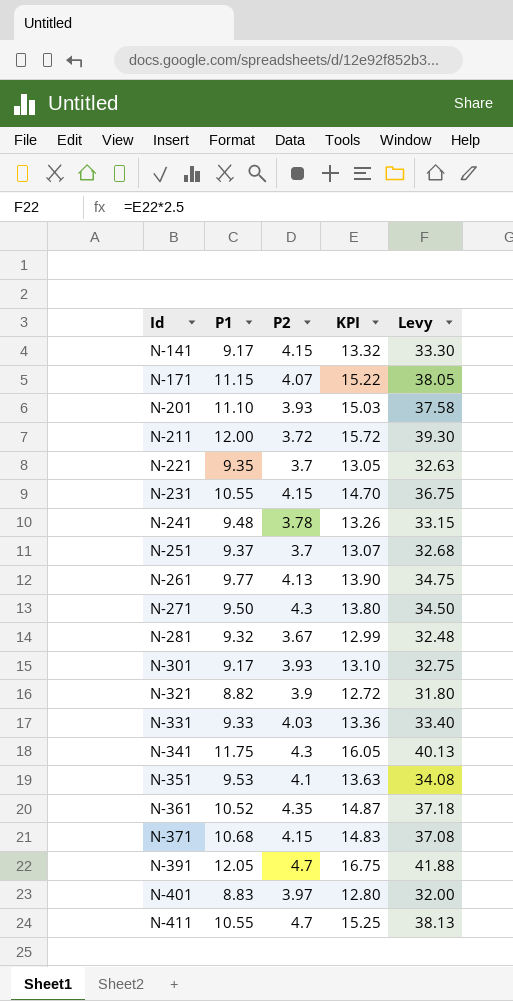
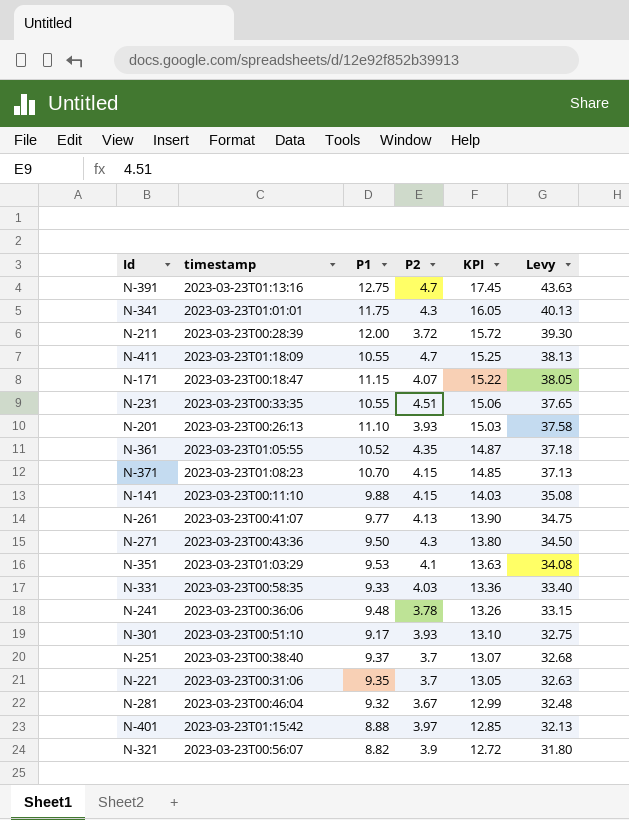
row order: Id ascending -> KPI descending
column timestamp | position: none -> 2
N-391 | P1: 12.05 -> 12.75
N-391 | KPI: 16.75 -> 17.45
N-391 | Levy: 41.88 -> 43.63
N-231 | P2: 4.15 -> 4.51
N-231 | KPI: 14.70 -> 15.06
N-231 | Levy: 36.75 -> 37.65
N-371 | P1: 10.68 -> 10.70
N-371 | KPI: 14.83 -> 14.85
N-371 | Levy: 37.08 -> 37.13
N-141 | P1: 9.17 -> 9.88
N-141 | KPI: 13.32 -> 14.03
N-141 | Levy: 33.30 -> 35.08
N-401 | P1: 8.83 -> 8.88
N-401 | KPI: 12.80 -> 12.85
N-401 | Levy: 32.00 -> 32.13

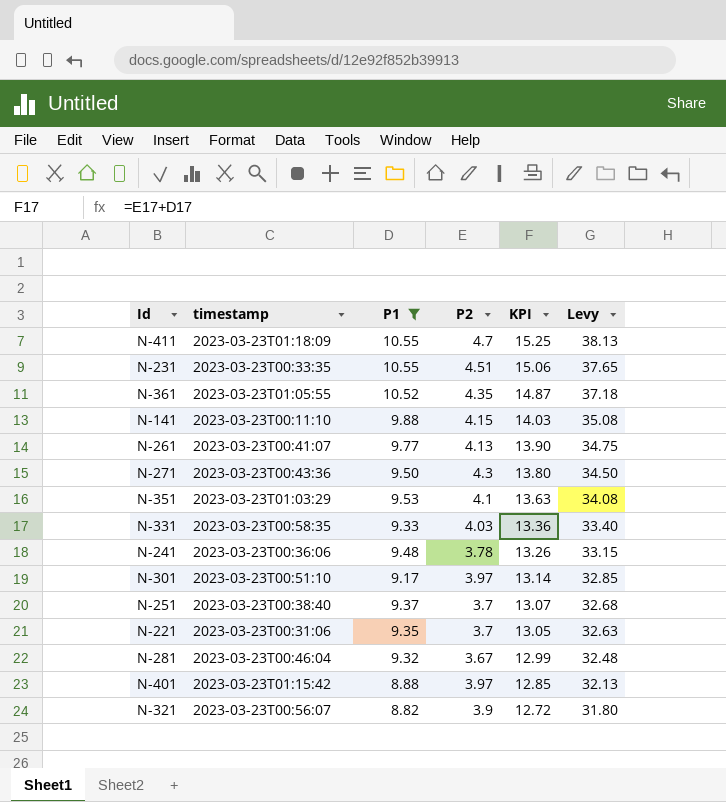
filter: none -> P1 <= 10.55
N-301 | P2: 3.93 -> 3.97
N-301 | KPI: 13.10 -> 13.14
N-301 | Levy: 32.75 -> 32.85

